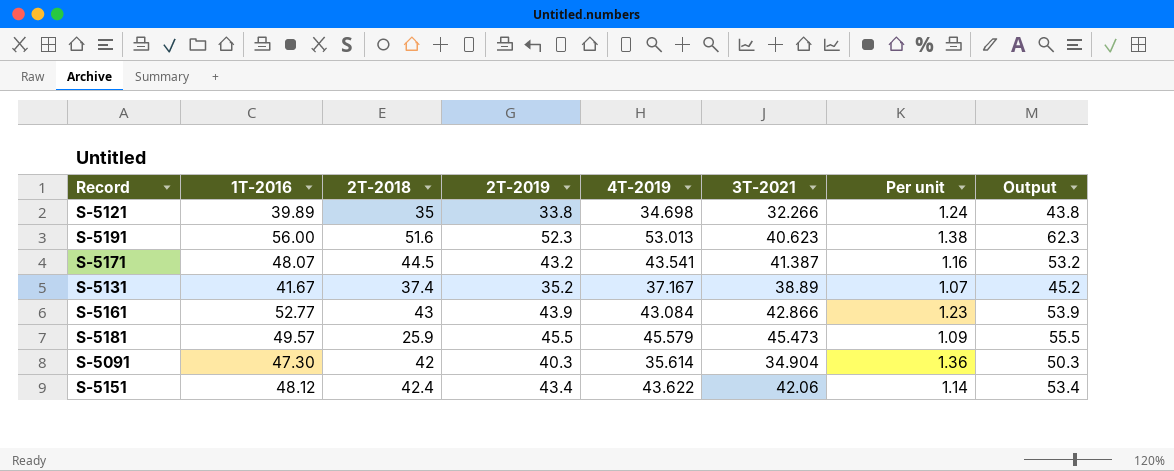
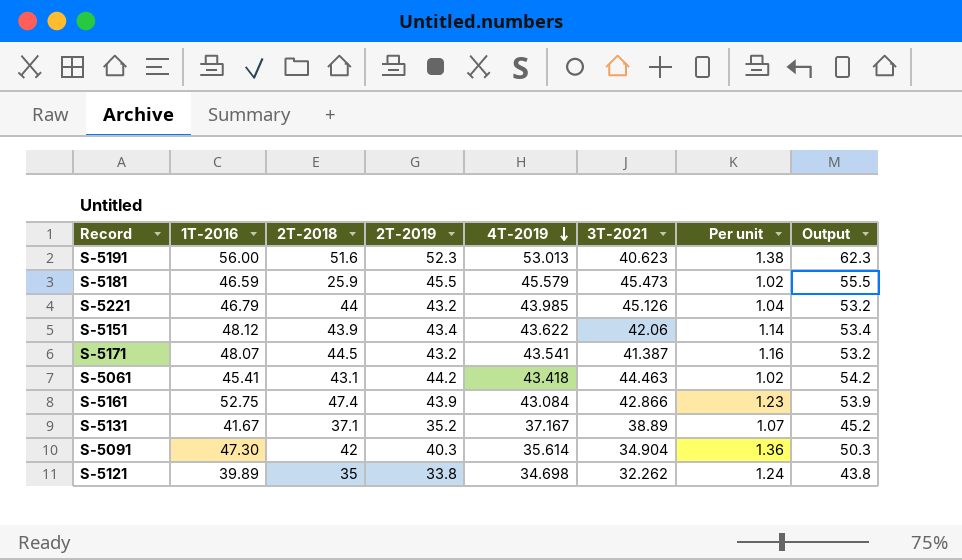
row order: none -> 4T-2019 descending
S-5181 | 1T-2016: 49.57 -> 46.59
S-5181 | Per unit: 1.09 -> 1.02
row S-5221: none -> 46.79 | 44 | 43.2 | 43.985 | 45.126 | 1.04 | 53.2
S-5151 | 2T-2018: 42.4 -> 43.9
row S-5061: none -> 45.41 | 43.1 | 44.2 | 43.418 | 44.463 | 1.02 | 54.2
S-5161 | 1T-2016: 52.77 -> 52.75
S-5161 | 2T-2018: 43 -> 47.4
S-5131 | 2T-2018: 37.4 -> 37.1
S-5121 | 3T-2021: 32.266 -> 32.262

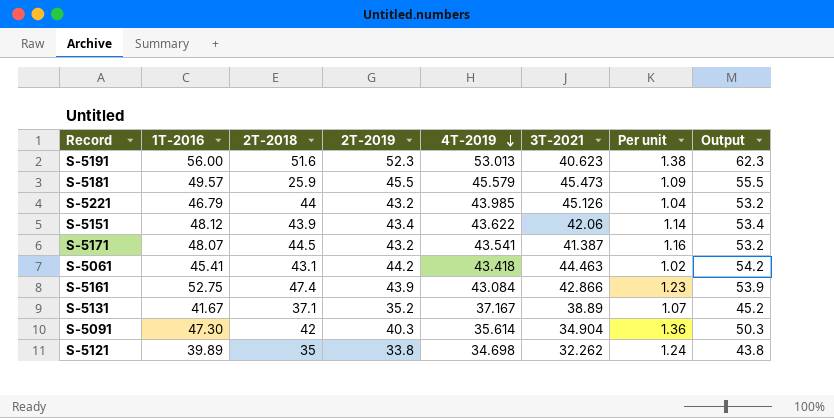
S-5181 | 1T-2016: 46.59 -> 49.57
S-5181 | Per unit: 1.02 -> 1.09

